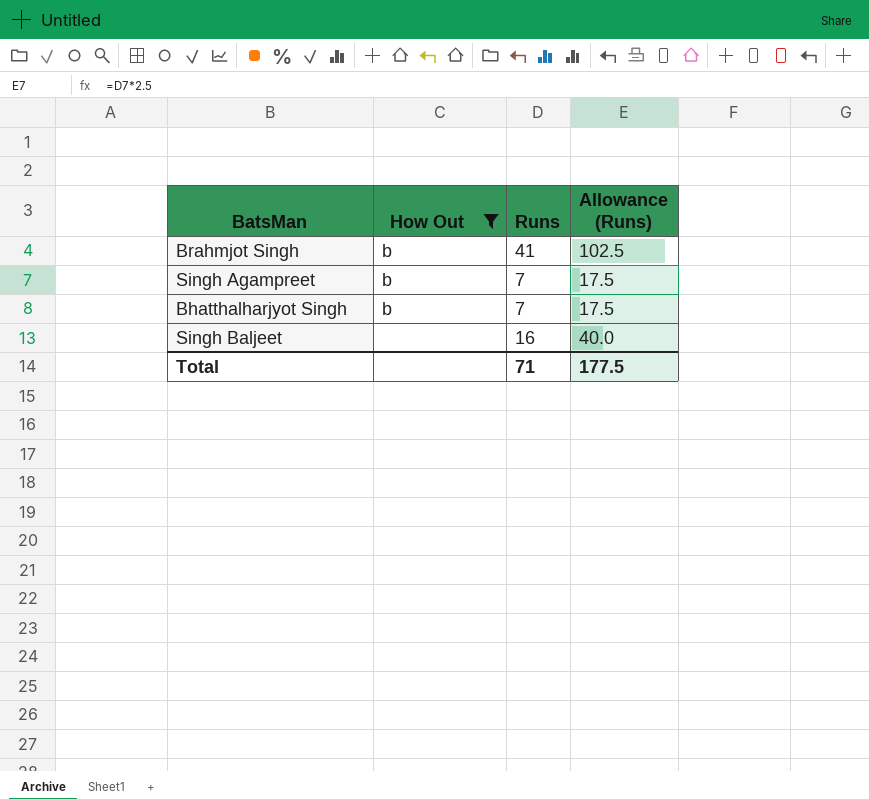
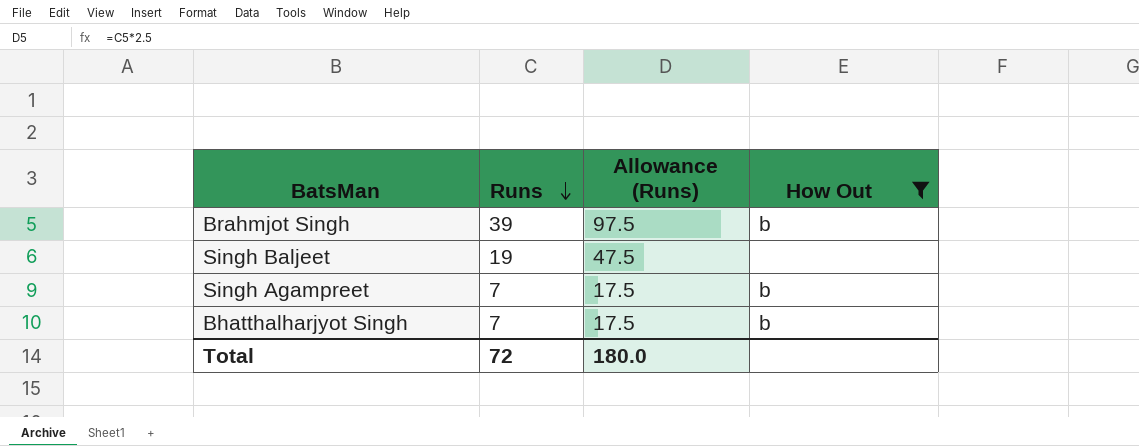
row order: none -> Runs descending
column How Out | position: 2 -> 4
Brahmjot Singh | Runs: 41 -> 39
Brahmjot Singh | Allowance (Runs): 102.5 -> 97.5
Singh Baljeet | Runs: 16 -> 19
Singh Baljeet | Allowance (Runs): 40.0 -> 47.5
Total | Runs: 71 -> 72
Total | Allowance (Runs): 177.5 -> 180.0

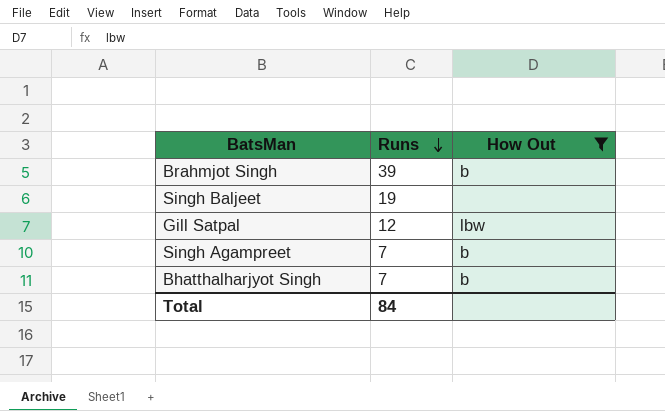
column Allowance (Runs) | formula: [Runs] * 2.5 -> none
row Gill Satpal: none -> 12 | lbw
Total | Runs: 72 -> 84

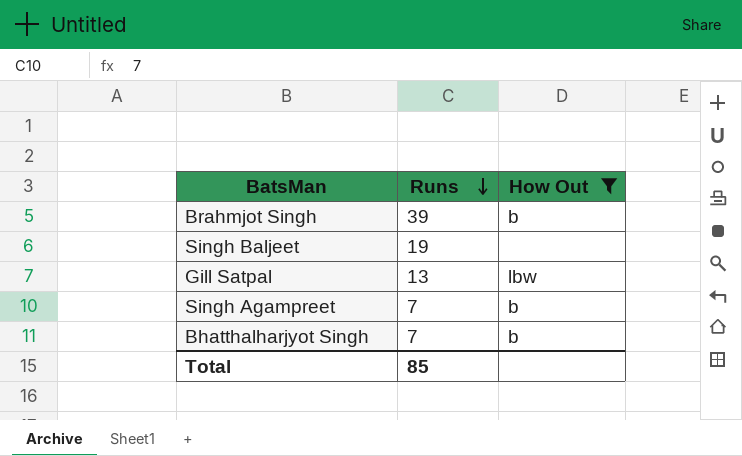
Gill Satpal | Runs: 12 -> 13
Total | Runs: 84 -> 85

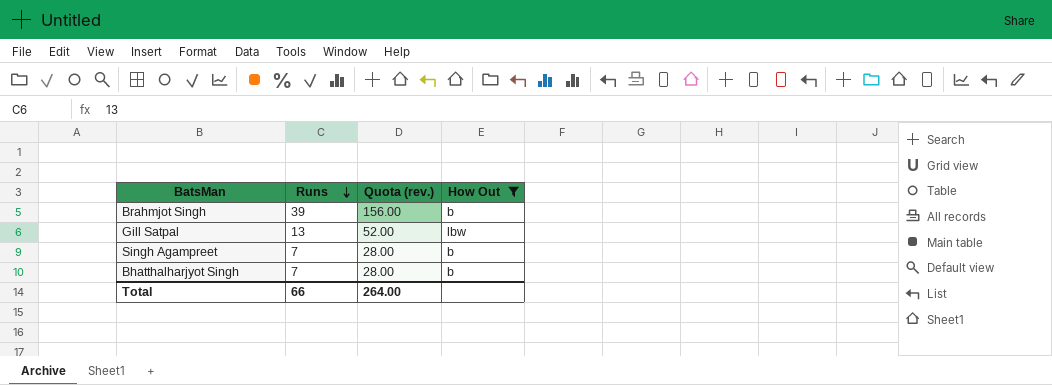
column Quota (rev.) | formula: none -> [Runs] * 4
row Singh Baljeet: 19 | none -> none
Total | Runs: 85 -> 66

